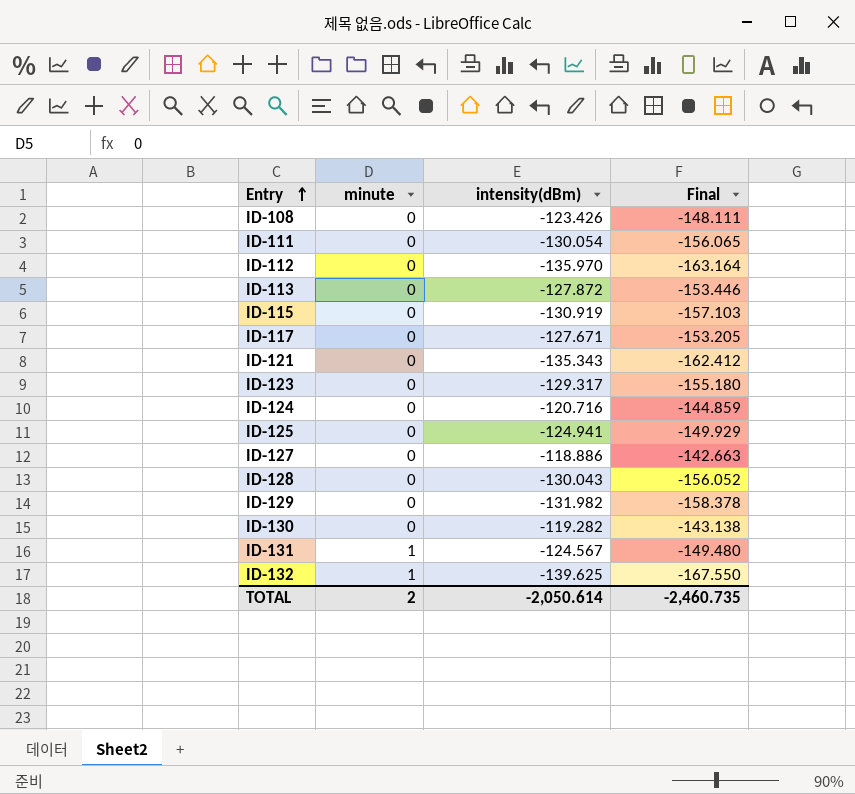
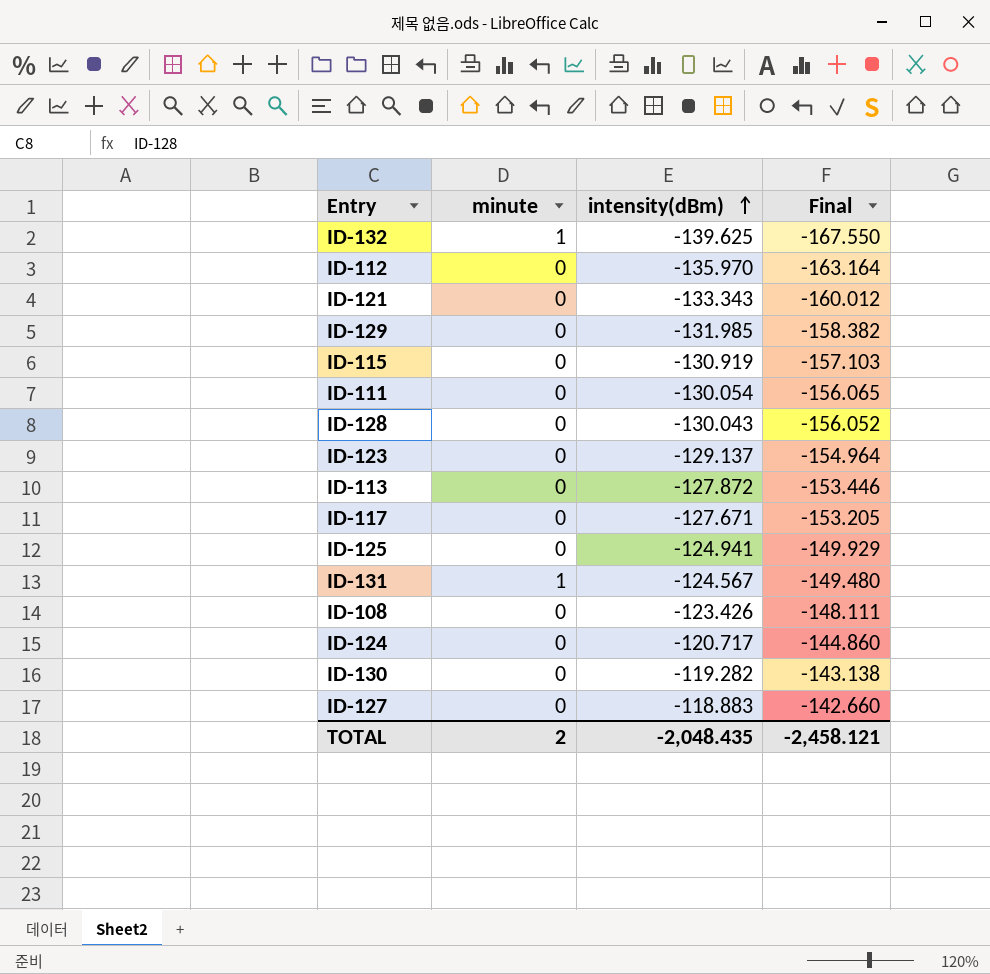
row order: Entry ascending -> intensity(dBm) ascending
ID-121 | intensity(dBm): -135.343 -> -133.343
ID-121 | Final: -162.412 -> -160.012
ID-129 | intensity(dBm): -131.982 -> -131.985
ID-129 | Final: -158.378 -> -158.382
ID-123 | intensity(dBm): -129.317 -> -129.137
ID-123 | Final: -155.180 -> -154.964
ID-124 | intensity(dBm): -120.716 -> -120.717
ID-124 | Final: -144.859 -> -144.860
ID-127 | intensity(dBm): -118.886 -> -118.883
ID-127 | Final: -142.663 -> -142.660
TOTAL | intensity(dBm): -2,050.614 -> -2,048.435
TOTAL | Final: -2,460.735 -> -2,458.121

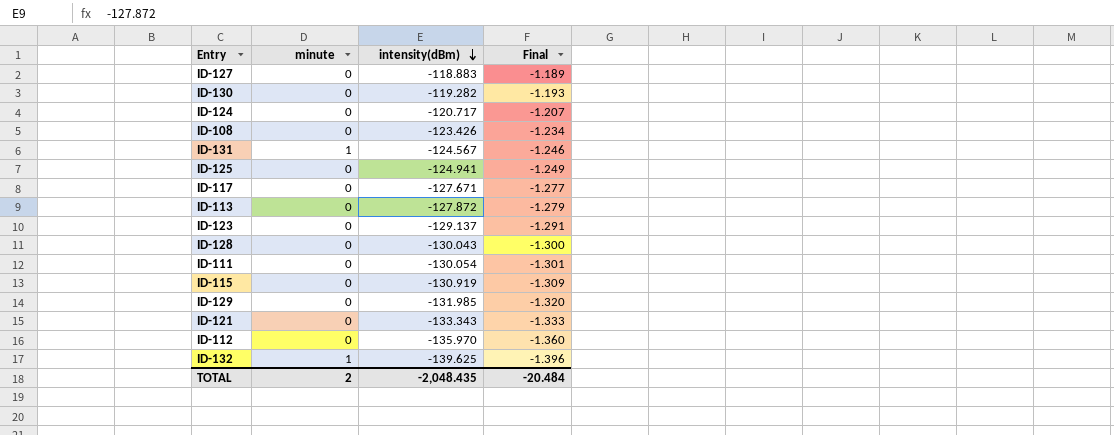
row order: intensity(dBm) ascending -> intensity(dBm) descending
column Final | formula: [intensity(dBm)] * 1.2 -> [intensity(dBm)] * 0.01
TOTAL | Final: -2,458.121 -> -20.484

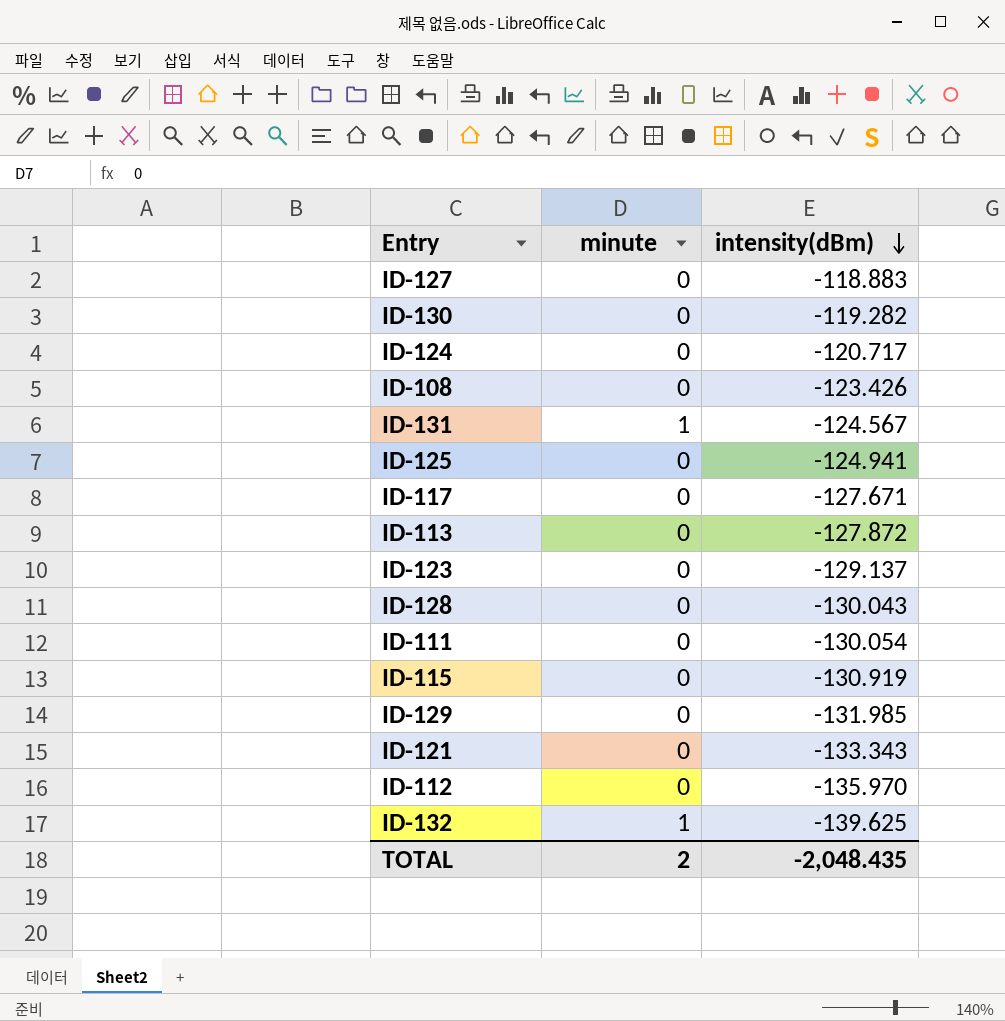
column Final | formula: [intensity(dBm)] * 0.01 -> none

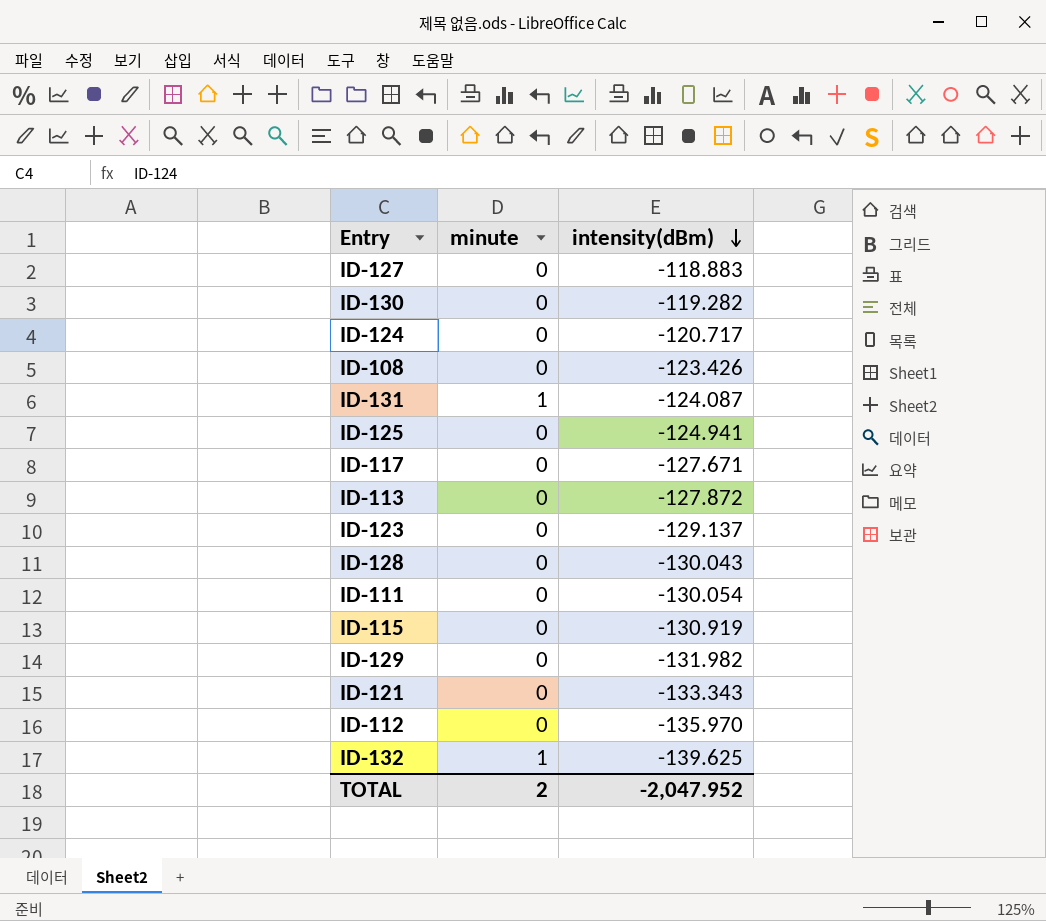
ID-131 | intensity(dBm): -124.567 -> -124.087
ID-129 | intensity(dBm): -131.985 -> -131.982
TOTAL | intensity(dBm): -2,048.435 -> -2,047.952

